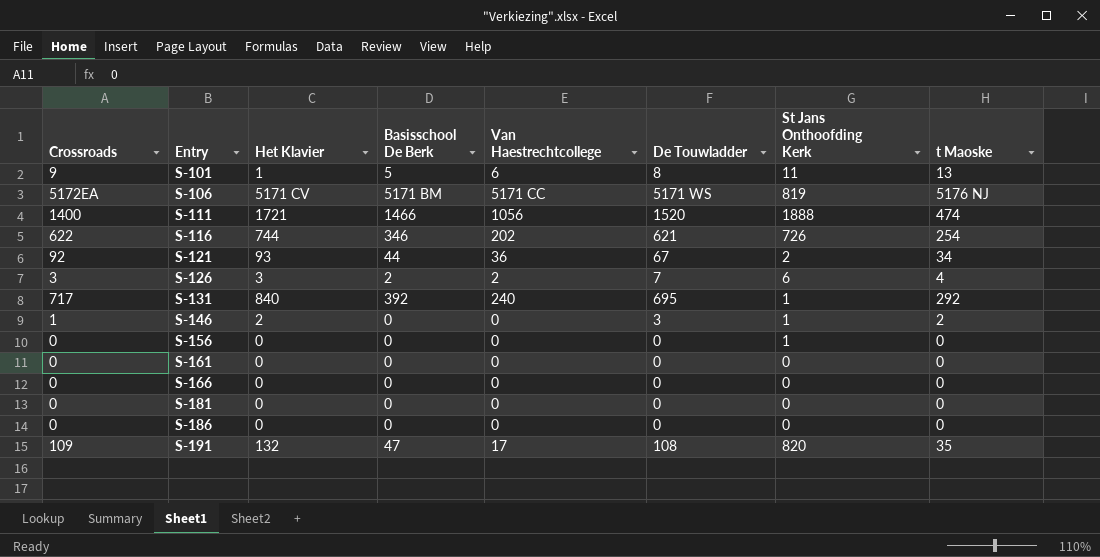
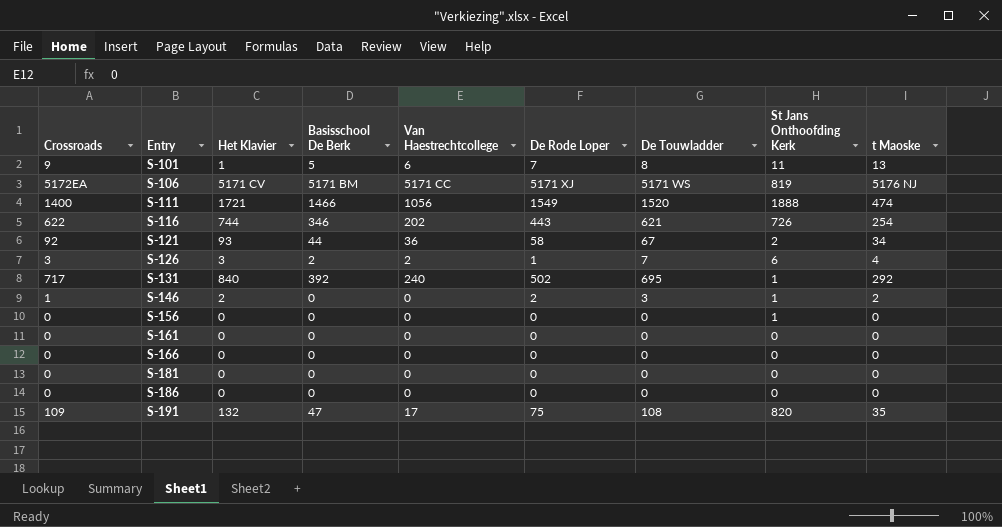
column De Rode Loper | position: none -> 6

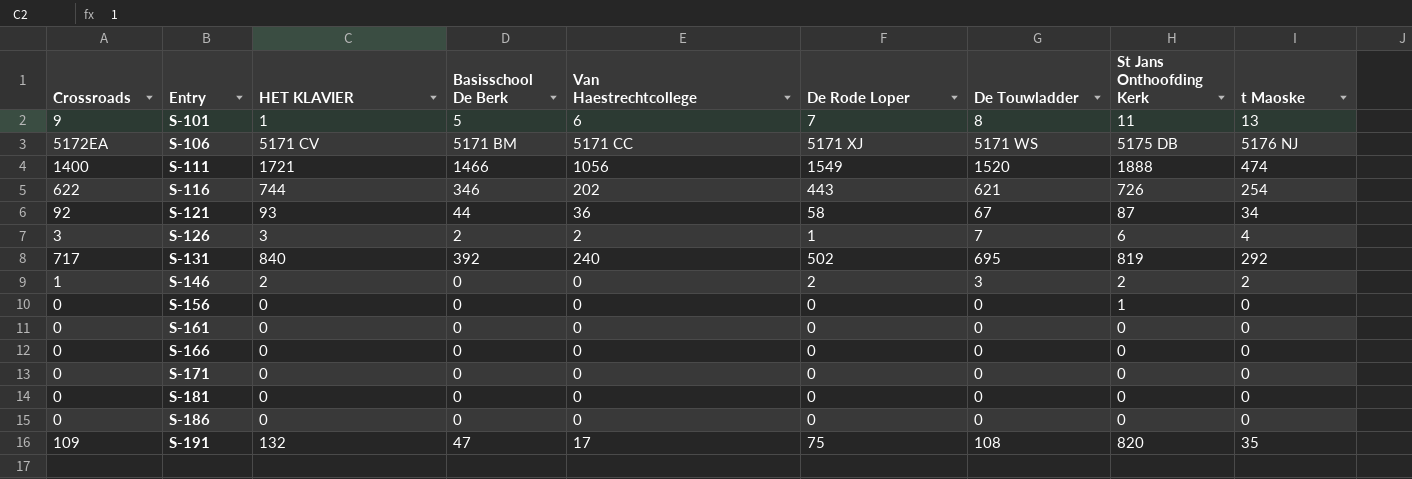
column name: Het Klavier -> HET KLAVIER
S-106 | St Jans Onthoofding Kerk: 819 -> 5175 DB
S-121 | St Jans Onthoofding Kerk: 2 -> 87
S-131 | St Jans Onthoofding Kerk: 1 -> 819
S-146 | St Jans Onthoofding Kerk: 1 -> 2
row S-171: none -> 0 | 0 | 0 | 0 | 0 | 0 | 0 | 0

